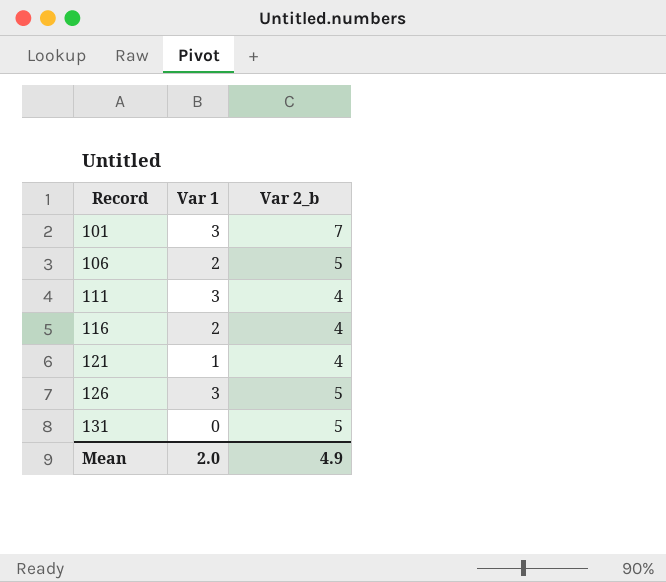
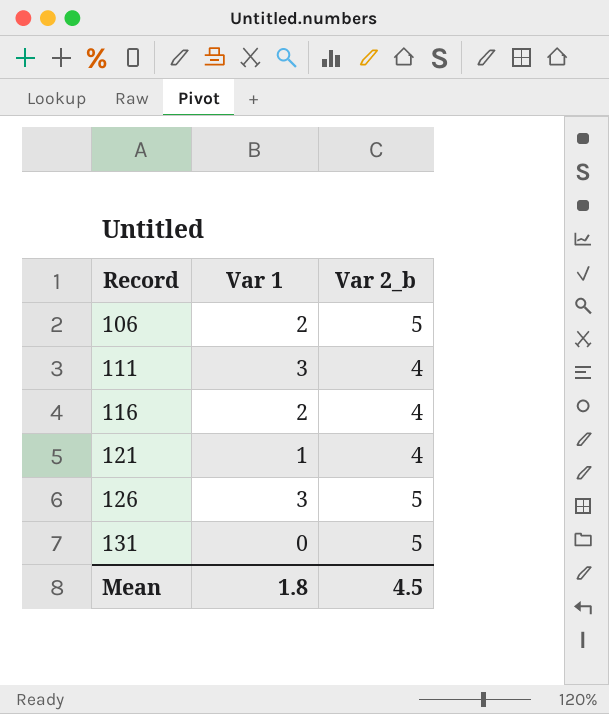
row 101: 3 | 7 -> none
Mean | Var 1: 2.0 -> 1.8
Mean | Var 2_b: 4.9 -> 4.5

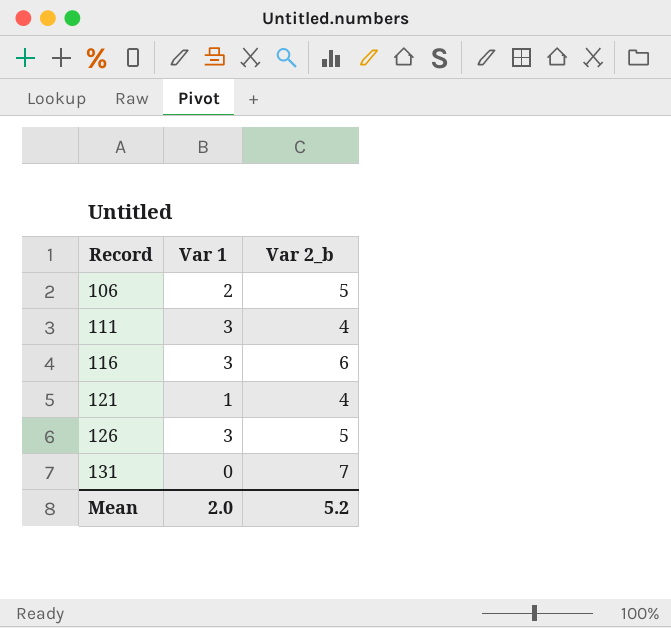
116 | Var 1: 2 -> 3
116 | Var 2_b: 4 -> 6
131 | Var 2_b: 5 -> 7
Mean | Var 1: 1.8 -> 2.0
Mean | Var 2_b: 4.5 -> 5.2

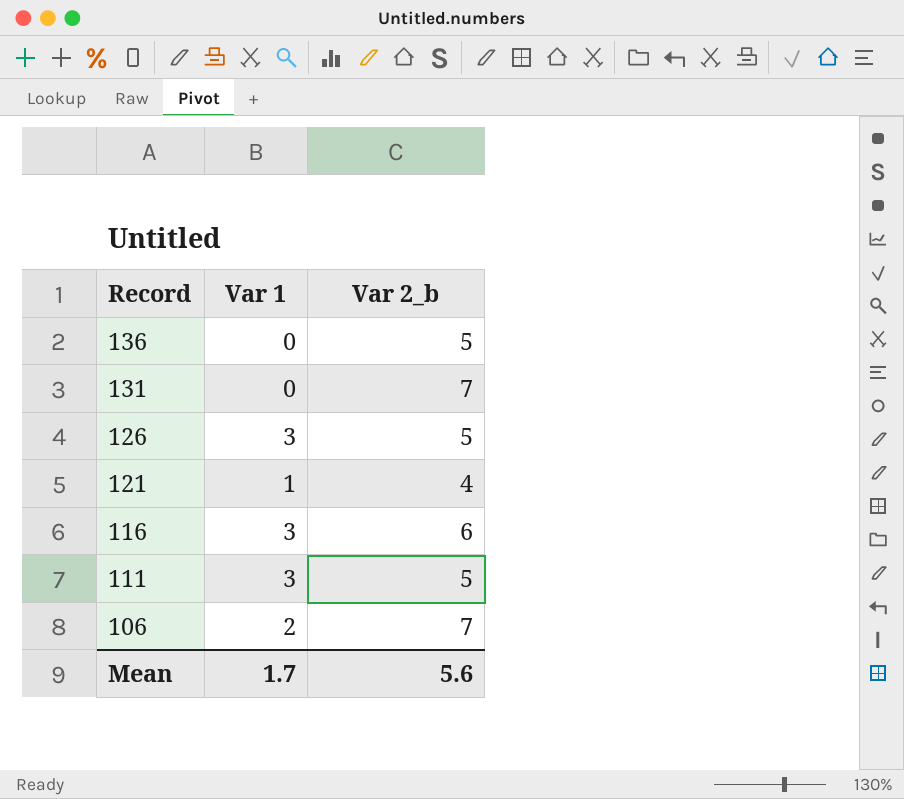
row order: Record ascending -> Record descending
row 136: none -> 0 | 5
111 | Var 2_b: 4 -> 5
106 | Var 2_b: 5 -> 7
Mean | Var 1: 2.0 -> 1.7
Mean | Var 2_b: 5.2 -> 5.6

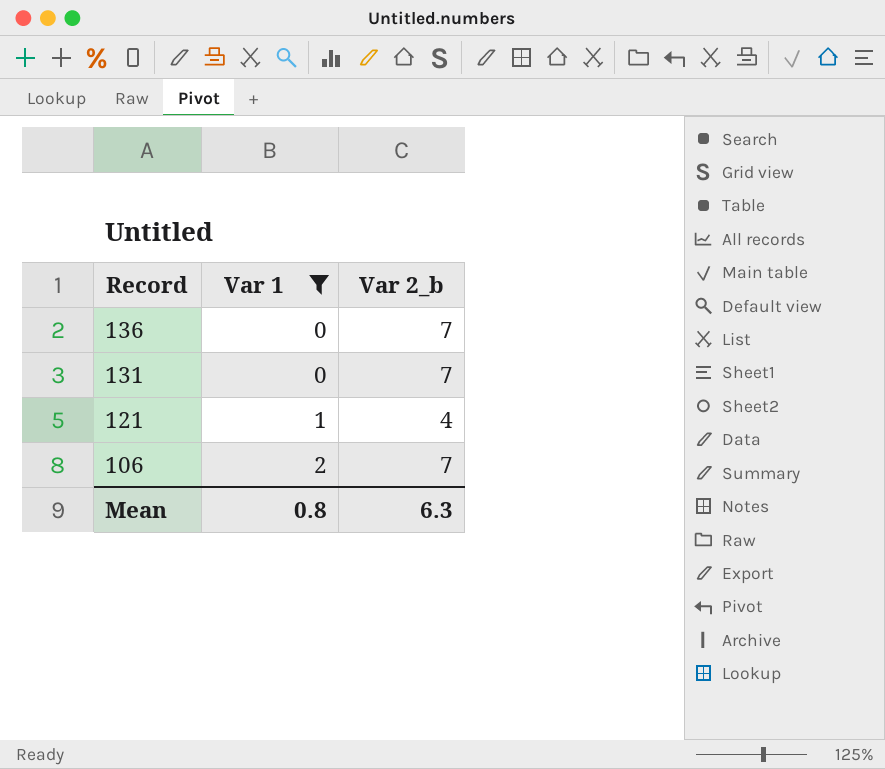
filter: none -> Var 1 != 3
136 | Var 2_b: 5 -> 7
Mean | Var 1: 1.7 -> 0.8
Mean | Var 2_b: 5.6 -> 6.3

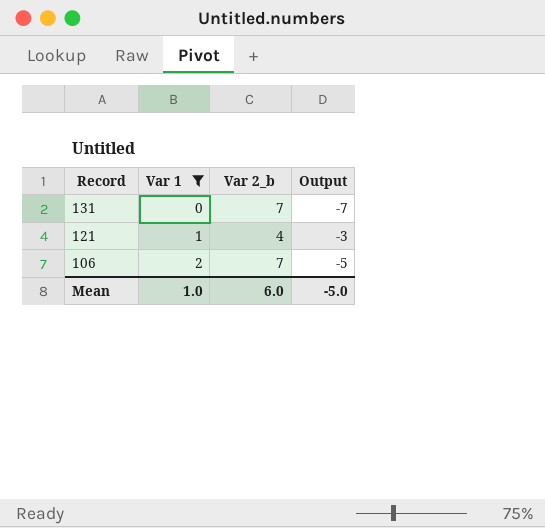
column Output | formula: none -> [Var 1] - [Var 2_b]
row 136: 0 | 7 -> none
Mean | Var 1: 0.8 -> 1.0
Mean | Var 2_b: 6.3 -> 6.0

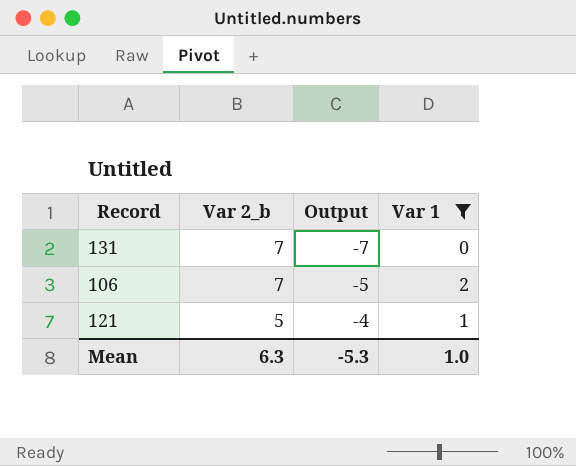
row order: Record descending -> Var 2_b descending
column Var 1 | position: 2 -> 4
121 | Var 2_b: 4 -> 5
121 | Output: -3 -> -4
Mean | Var 2_b: 6.0 -> 6.3
Mean | Output: -5.0 -> -5.3

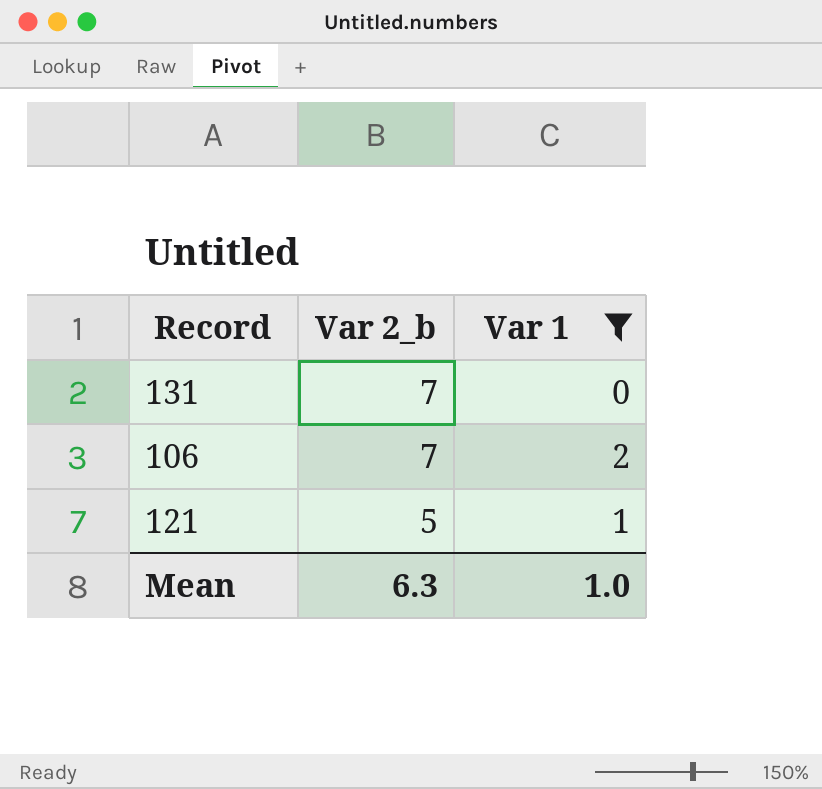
column Output | formula: [Var 1] - [Var 2_b] -> none

